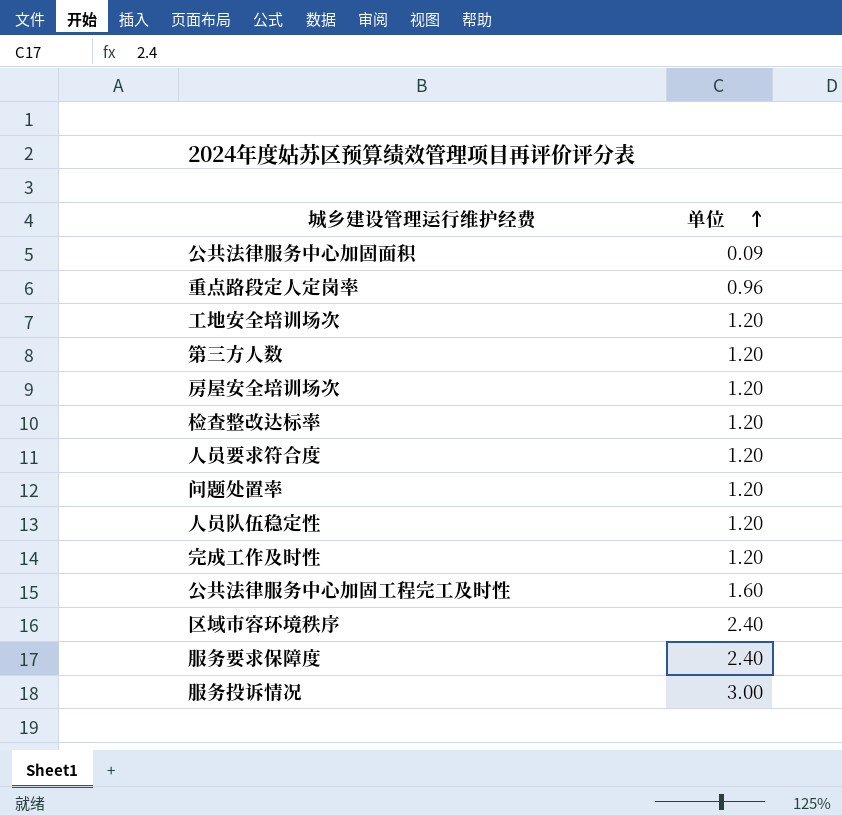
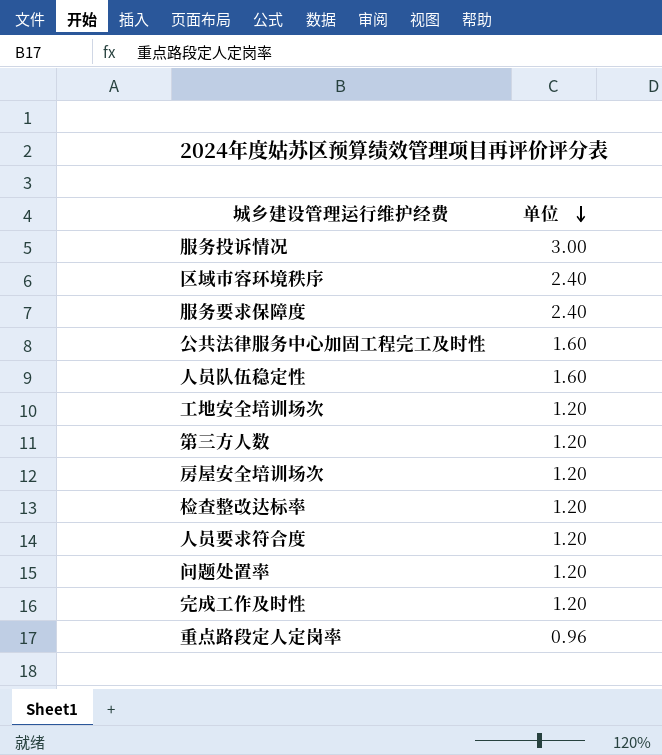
row order: 单位 ascending -> 单位 descending
row 公共法律服务中心加固面积: 0.09 -> none
人员队伍稳定性 | 单位: 1.20 -> 1.60

